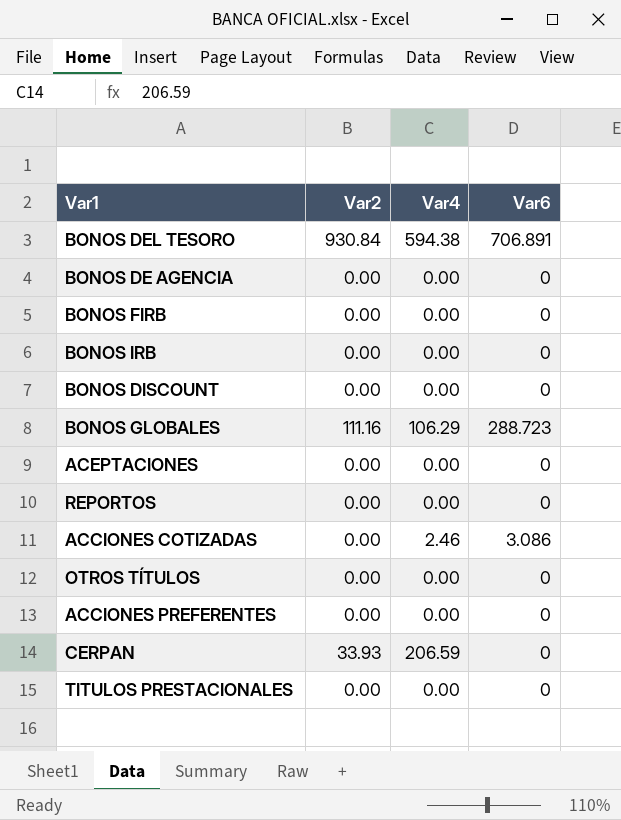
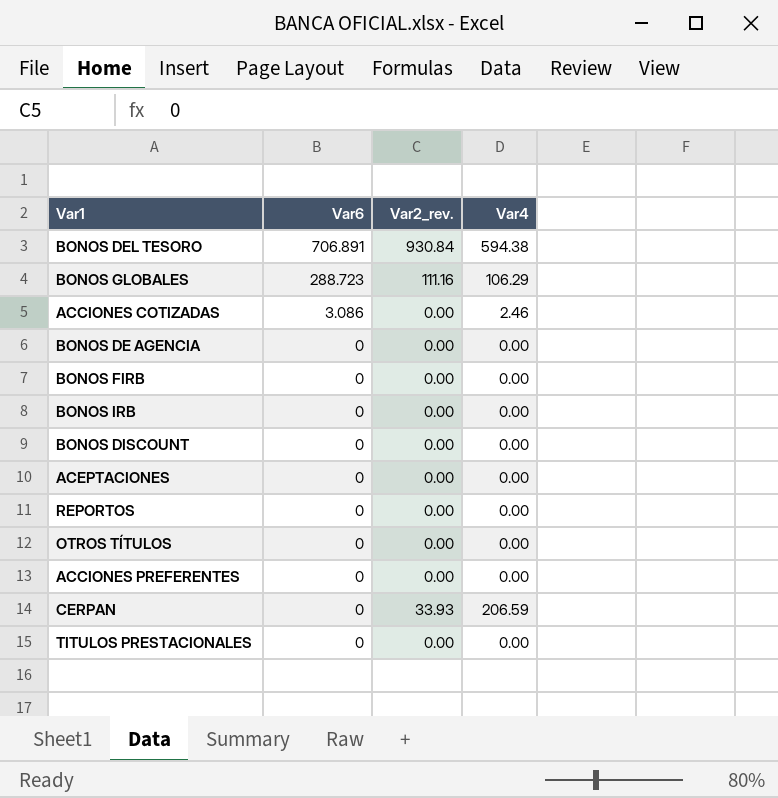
row order: none -> Var6 descending
column Var6 | position: 4 -> 2
column name: Var2 -> Var2_rev.

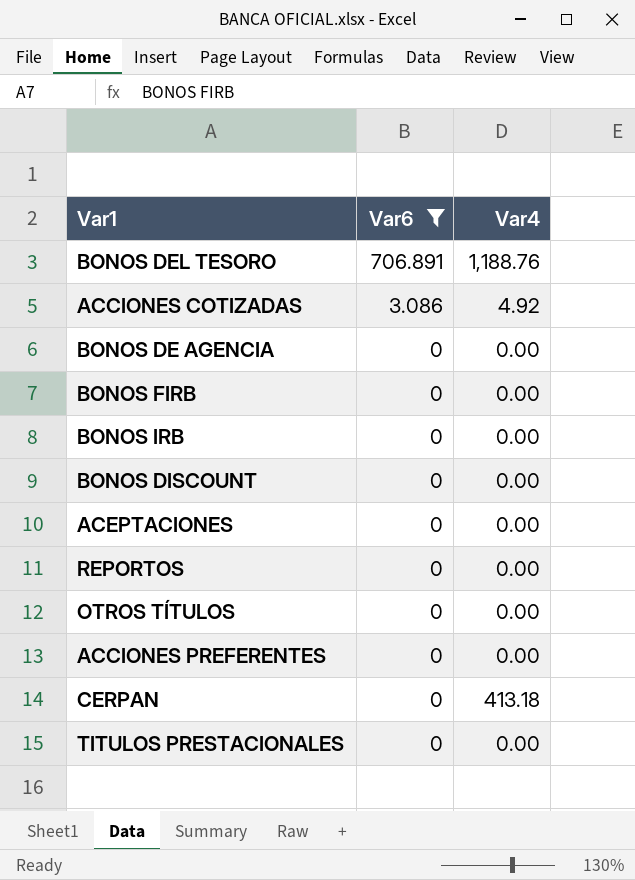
filter: none -> Var6 != 288.723
column Var2_rev. | position: 3 -> none
BONOS DEL TESORO | Var4: 594.38 -> 1,188.76
ACCIONES COTIZADAS | Var4: 2.46 -> 4.92
CERPAN | Var4: 206.59 -> 413.18

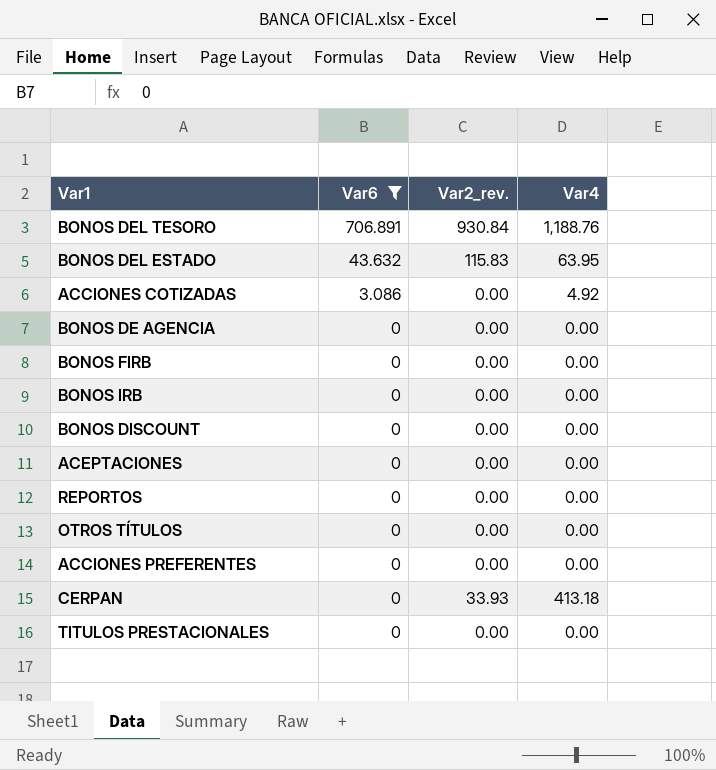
column Var2_rev. | position: none -> 3
row BONOS DEL ESTADO: none -> 43.632 | 115.83 | 63.95

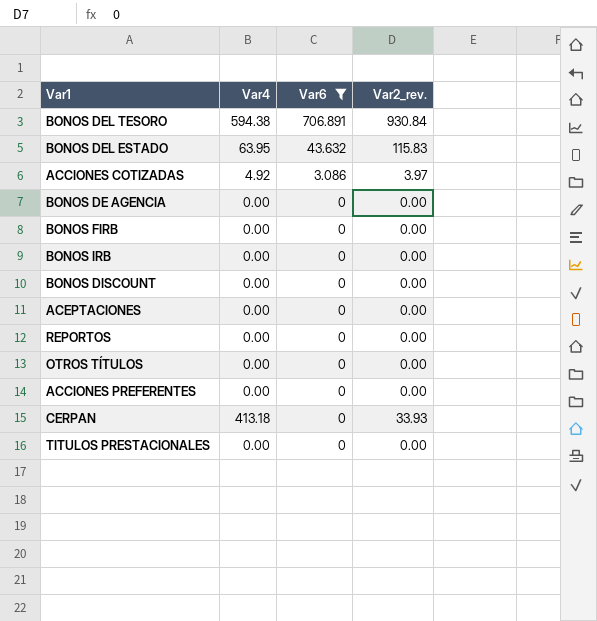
column Var4 | position: 4 -> 2
BONOS DEL TESORO | Var4: 1,188.76 -> 594.38
ACCIONES COTIZADAS | Var2_rev.: 0.00 -> 3.97

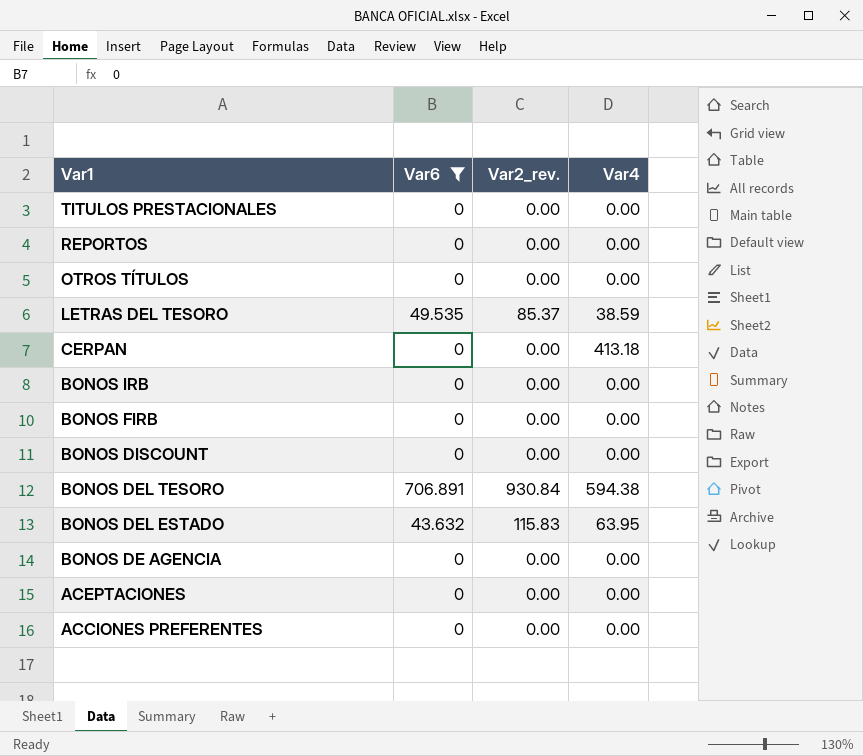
row order: Var6 descending -> Var1 descending
column Var4 | position: 2 -> 4
row ACCIONES COTIZADAS: 4.92 | 3.086 | 3.97 -> none
row LETRAS DEL TESORO: none -> 49.535 | 85.37 | 38.59
CERPAN | Var2_rev.: 33.93 -> 0.00

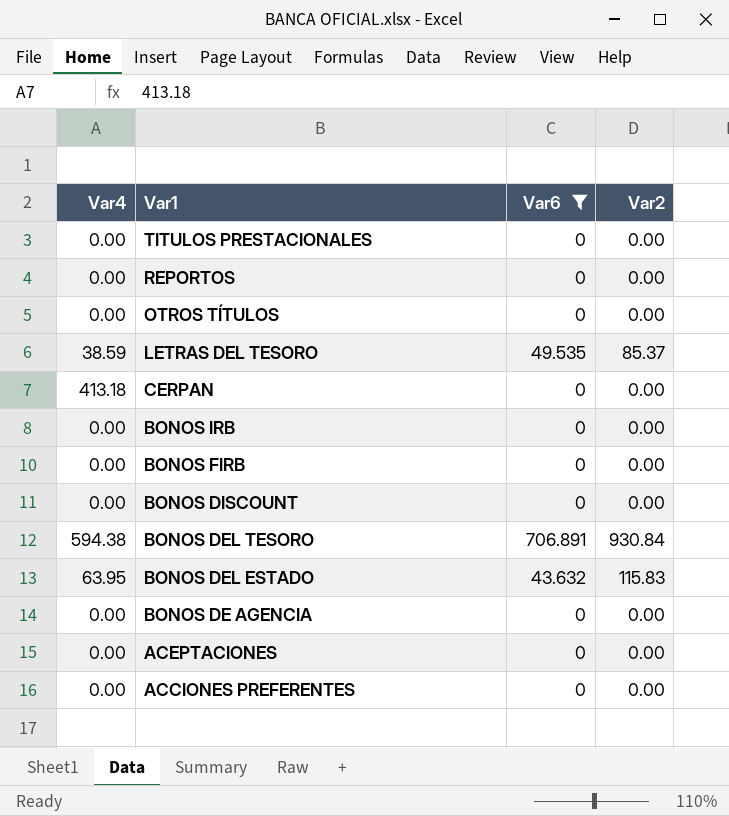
column Var4 | position: 4 -> 1
column name: Var2_rev. -> Var2

